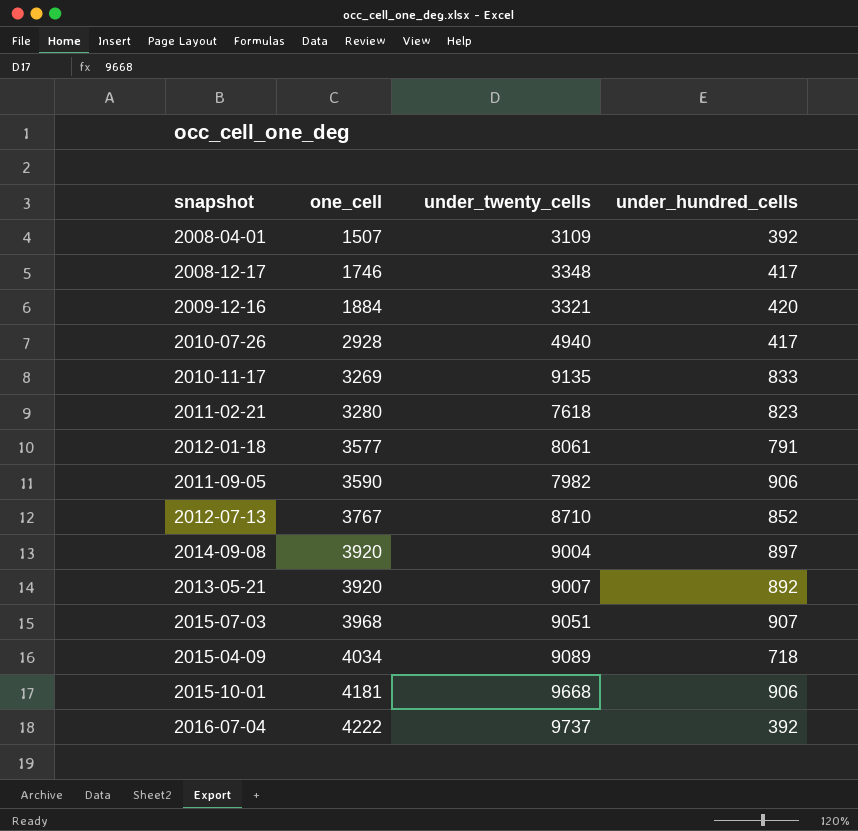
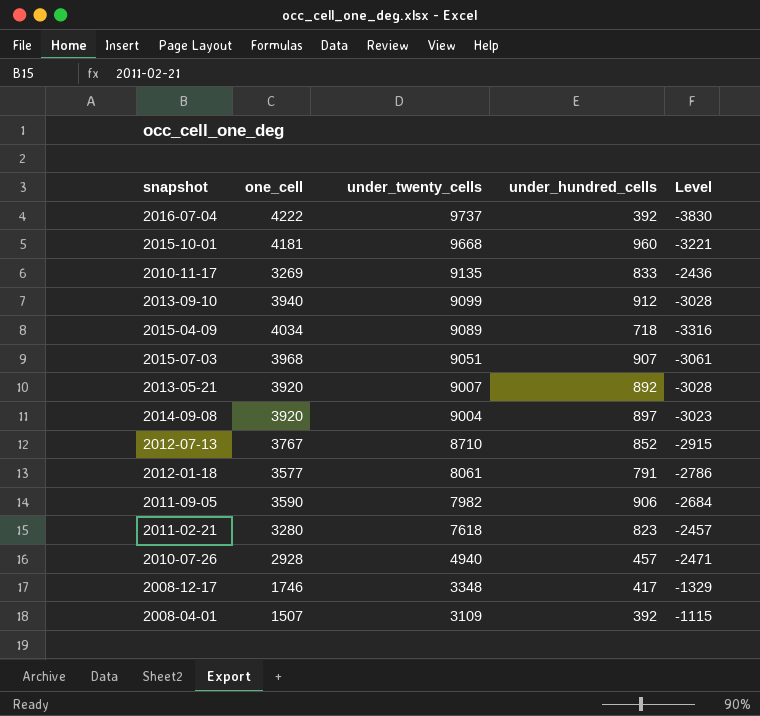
row order: one_cell ascending -> under_twenty_cells descending
column Level | formula: none -> [under_hundred_cells] - [one_cell]
row 2009-12-16: 1884 | 3321 | 420 -> none
2015-10-01 | under_hundred_cells: 906 -> 960
row 2013-09-10: none -> 3940 | 9099 | 912 | -3028
2010-07-26 | under_hundred_cells: 417 -> 457

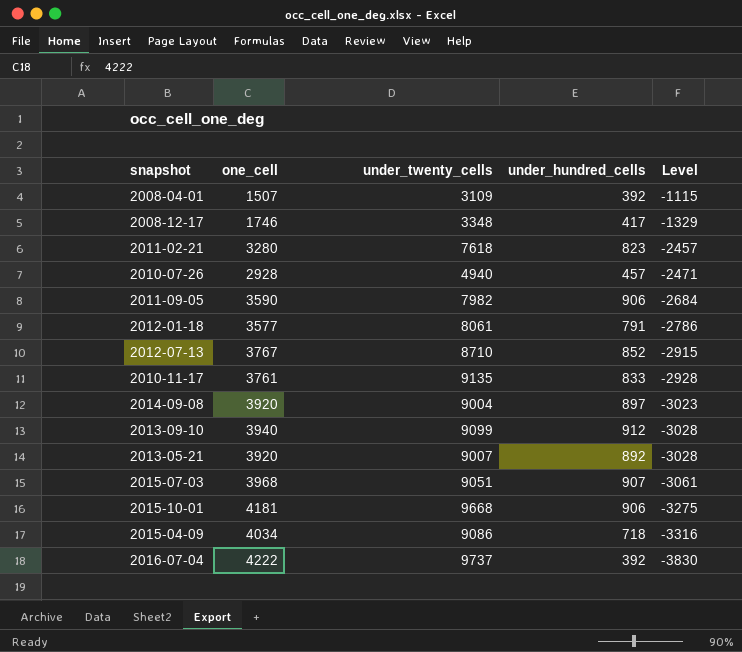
row order: under_twenty_cells descending -> Level descending
2010-11-17 | one_cell: 3269 -> 3761
2010-11-17 | Level: -2436 -> -2928
2015-10-01 | under_hundred_cells: 960 -> 906
2015-10-01 | Level: -3221 -> -3275
2015-04-09 | under_twenty_cells: 9089 -> 9086

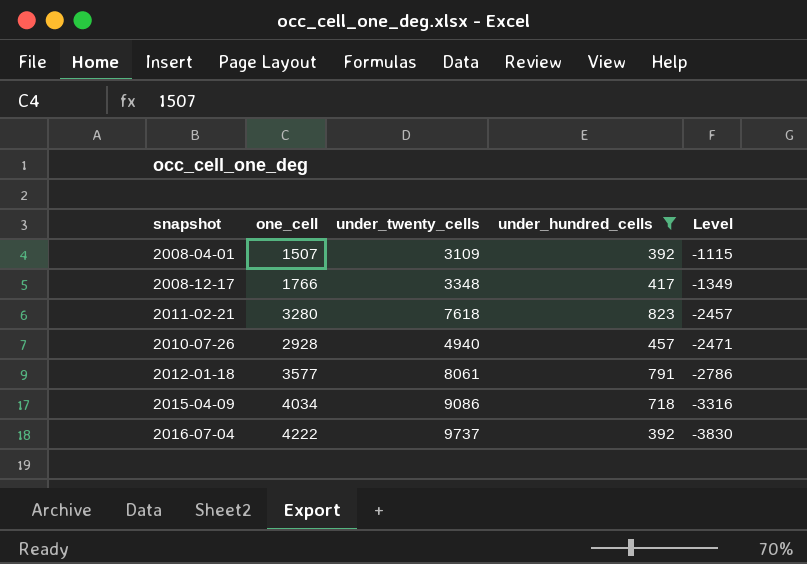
filter: none -> under_hundred_cells <= 823
2008-12-17 | one_cell: 1746 -> 1766
2008-12-17 | Level: -1329 -> -1349

